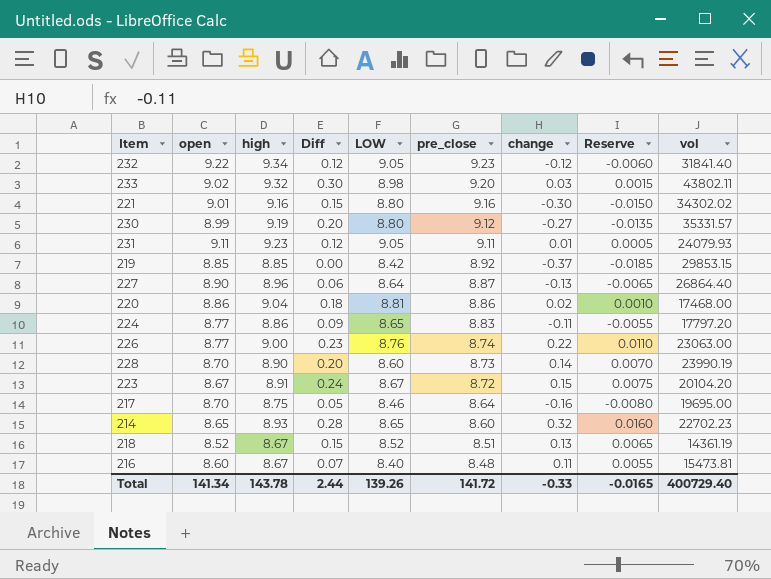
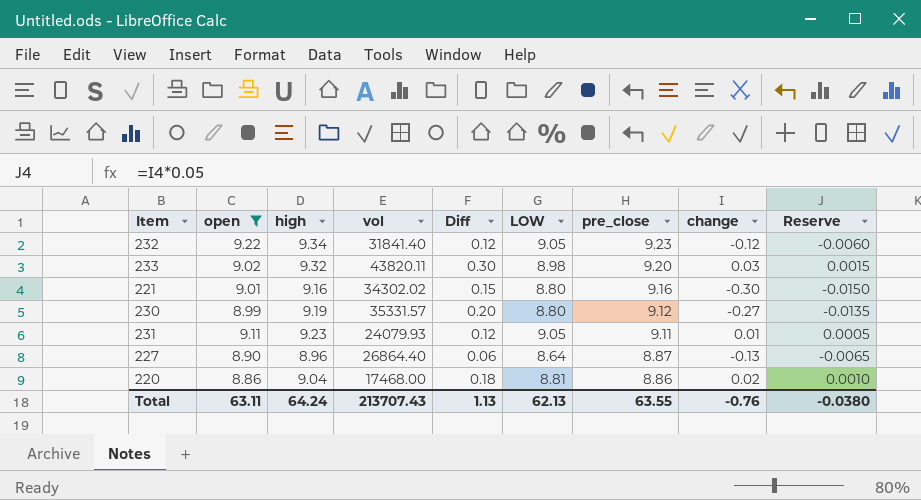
filter: none -> open >= 8.86
column vol | position: 9 -> 4
233 | vol: 43802.11 -> 43820.11
Total | open: 141.34 -> 63.11
Total | high: 143.78 -> 64.24
Total | vol: 400729.40 -> 213707.43
Total | Diff: 2.44 -> 1.13
Total | LOW: 139.26 -> 62.13
Total | pre_close: 141.72 -> 63.55
Total | change: -0.33 -> -0.76
Total | Reserve: -0.0165 -> -0.0380

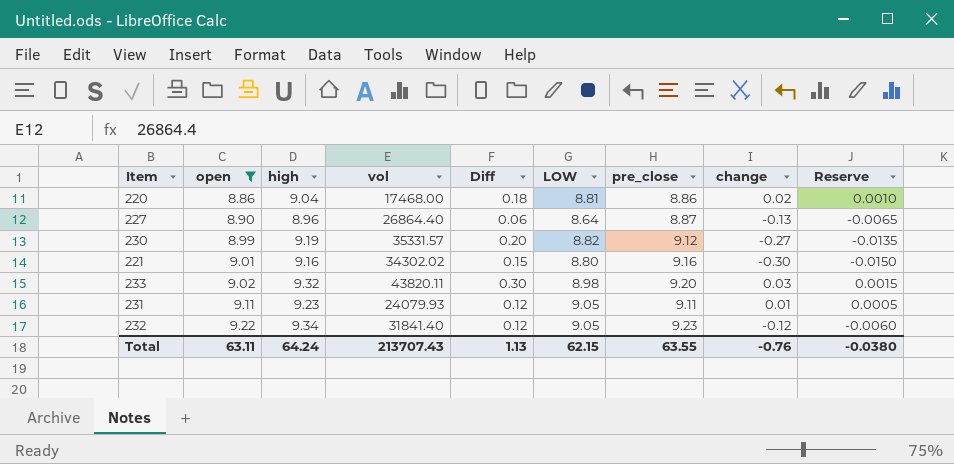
row order: pre_close descending -> open ascending
230 | LOW: 8.80 -> 8.82
Total | LOW: 62.13 -> 62.15

